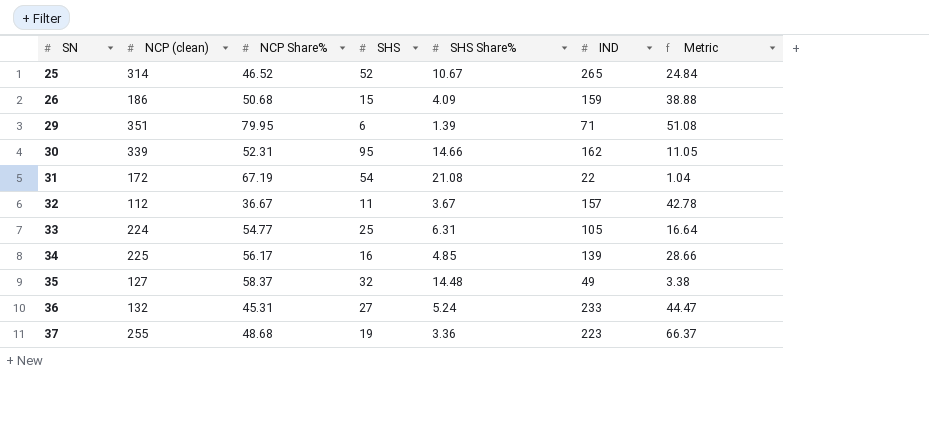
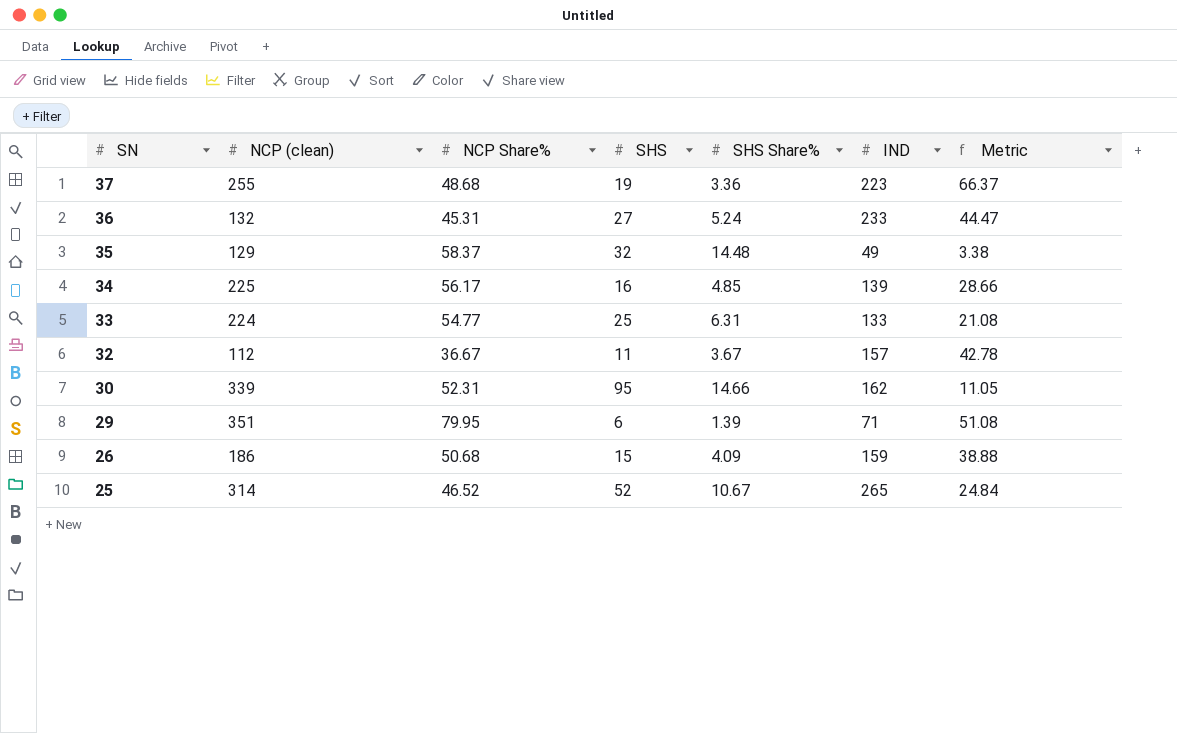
row order: SN ascending -> SN descending
row 31: 172 | 67.19 | 54 | 21.08 | 22 | 1.04 -> none
35 | NCP (clean): 127 -> 129
33 | IND: 105 -> 133
33 | Metric: 16.64 -> 21.08

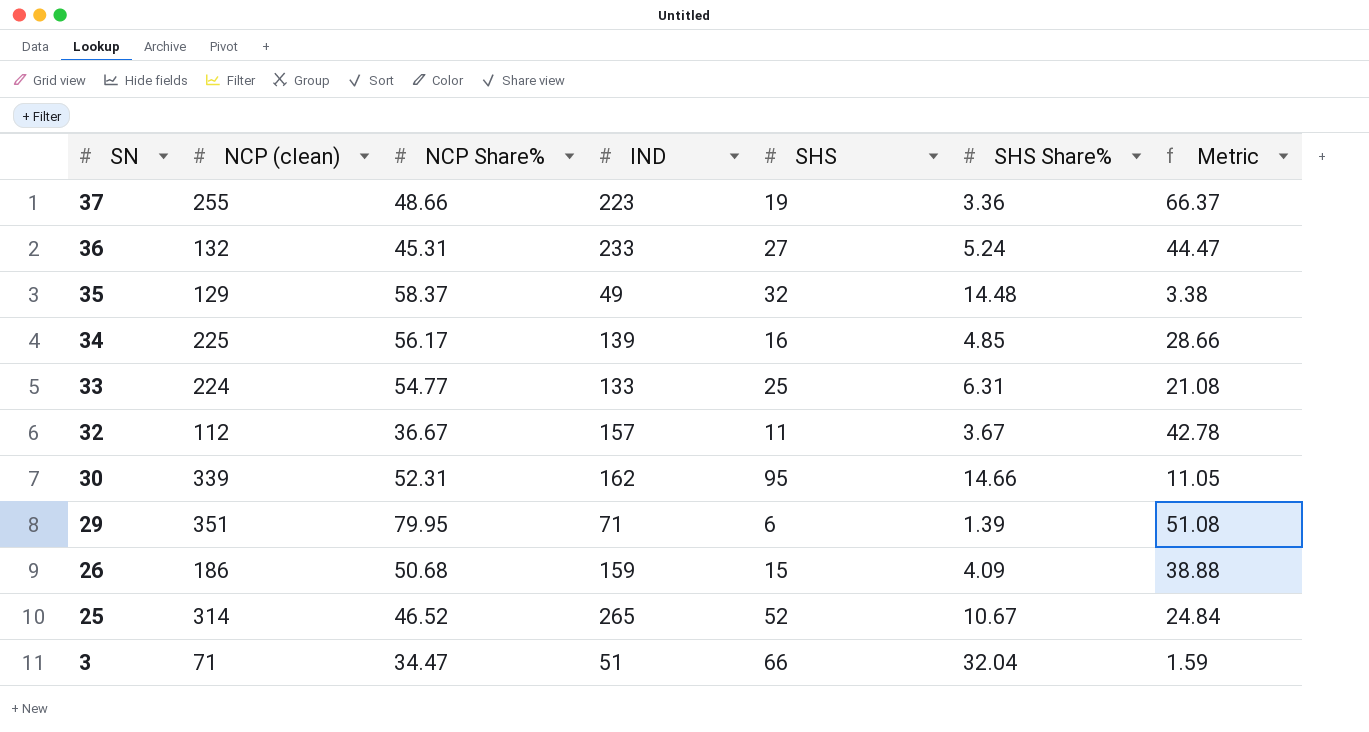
column IND | position: 6 -> 4
37 | NCP Share%: 48.68 -> 48.66
row 3: none -> 71 | 34.47 | 51 | 66 | 32.04 | 1.59

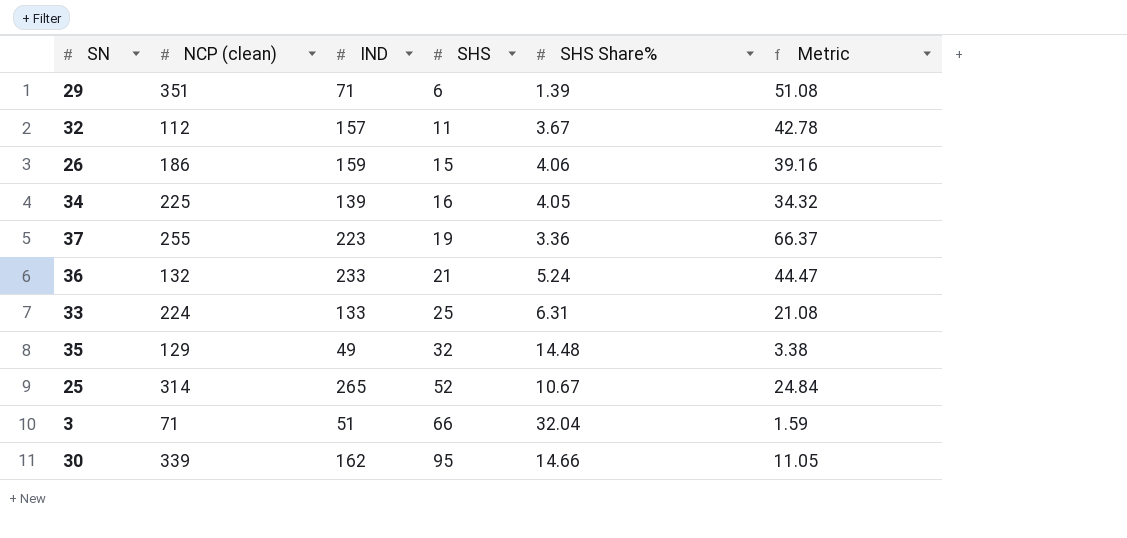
row order: SN descending -> SHS ascending
column NCP Share% | position: 3 -> none
26 | SHS Share%: 4.09 -> 4.06
26 | Metric: 38.88 -> 39.16
34 | SHS Share%: 4.85 -> 4.05
34 | Metric: 28.66 -> 34.32
36 | SHS: 27 -> 21

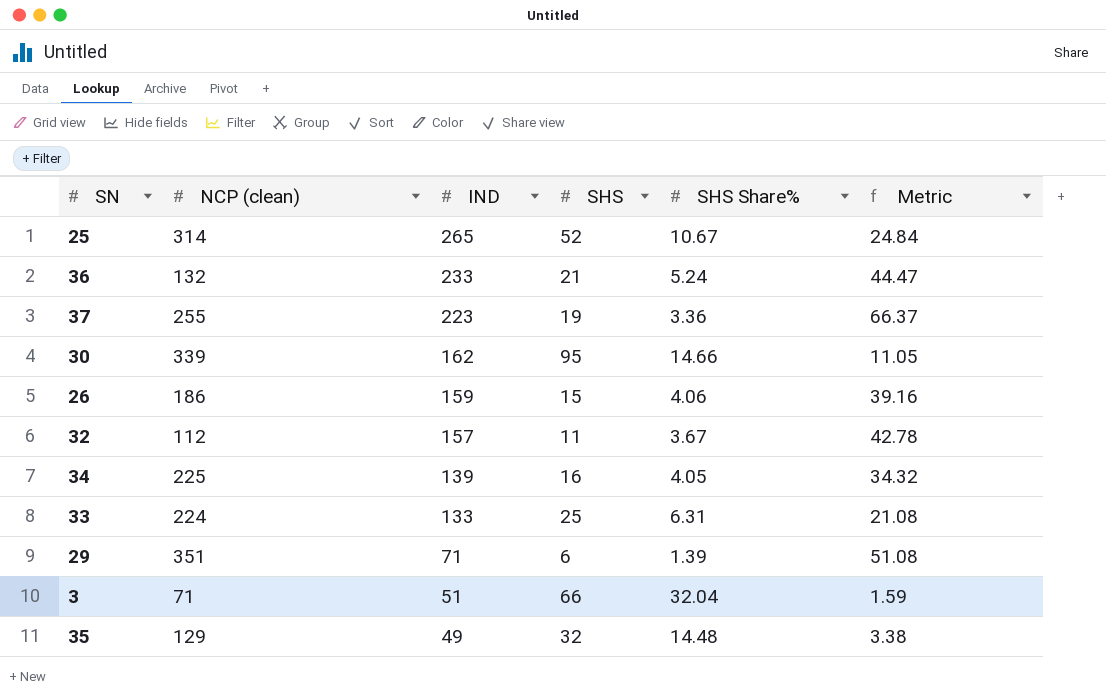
row order: SHS ascending -> IND descending

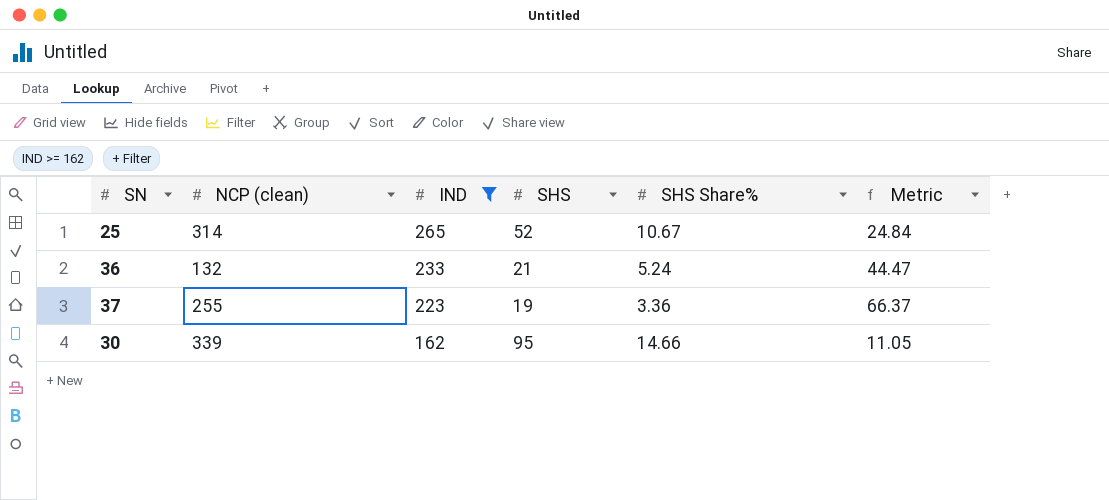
filter: none -> IND >= 162

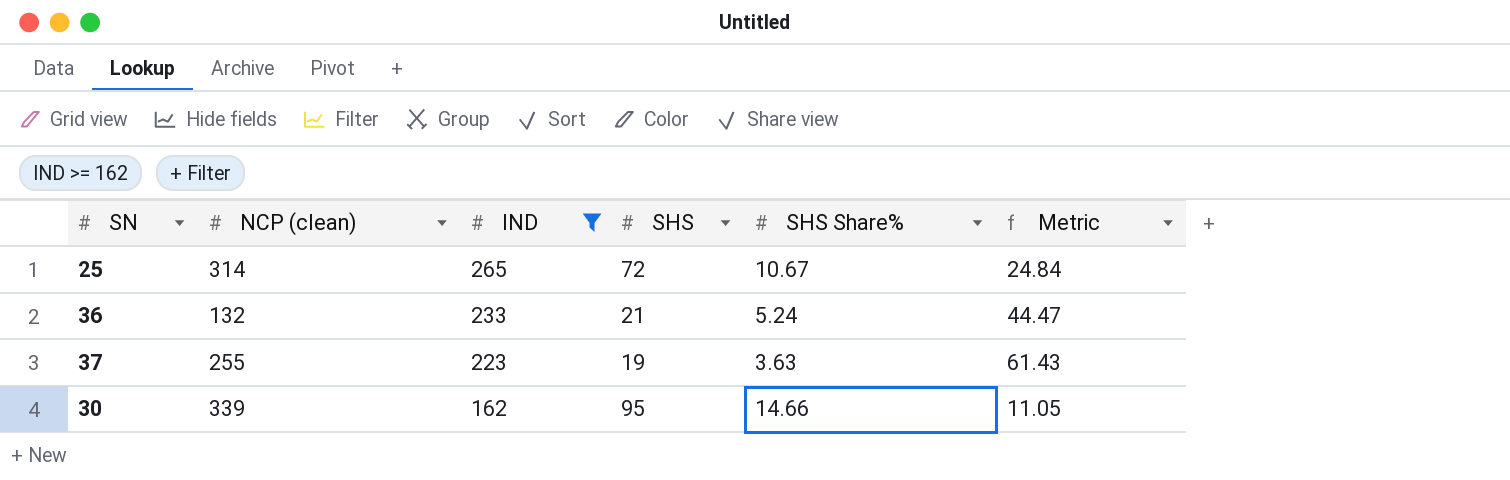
25 | SHS: 52 -> 72
37 | SHS Share%: 3.36 -> 3.63
37 | Metric: 66.37 -> 61.43

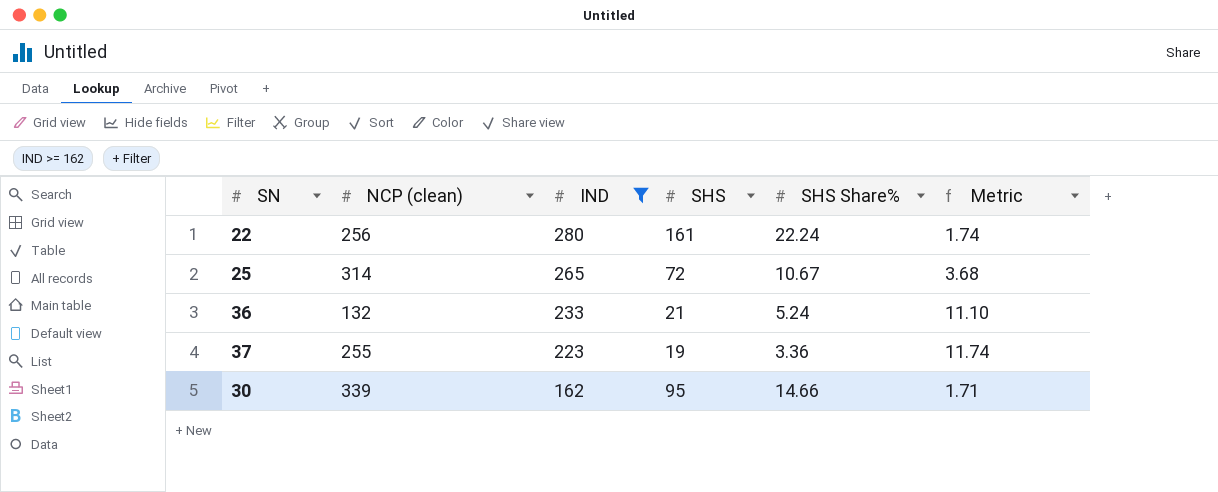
column Metric | formula: [IND] / [SHS Share%] -> [IND] / [SHS]
row 22: none -> 256 | 280 | 161 | 22.24 | 1.74
37 | SHS Share%: 3.63 -> 3.36

